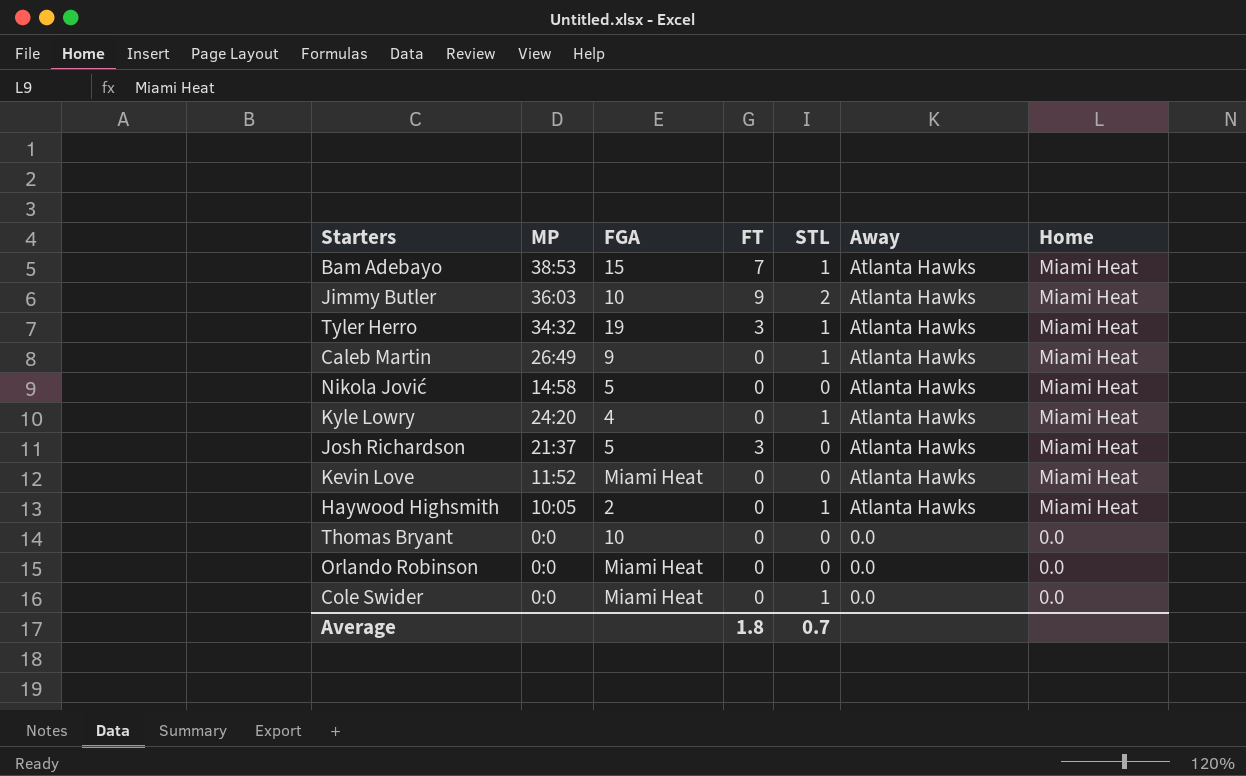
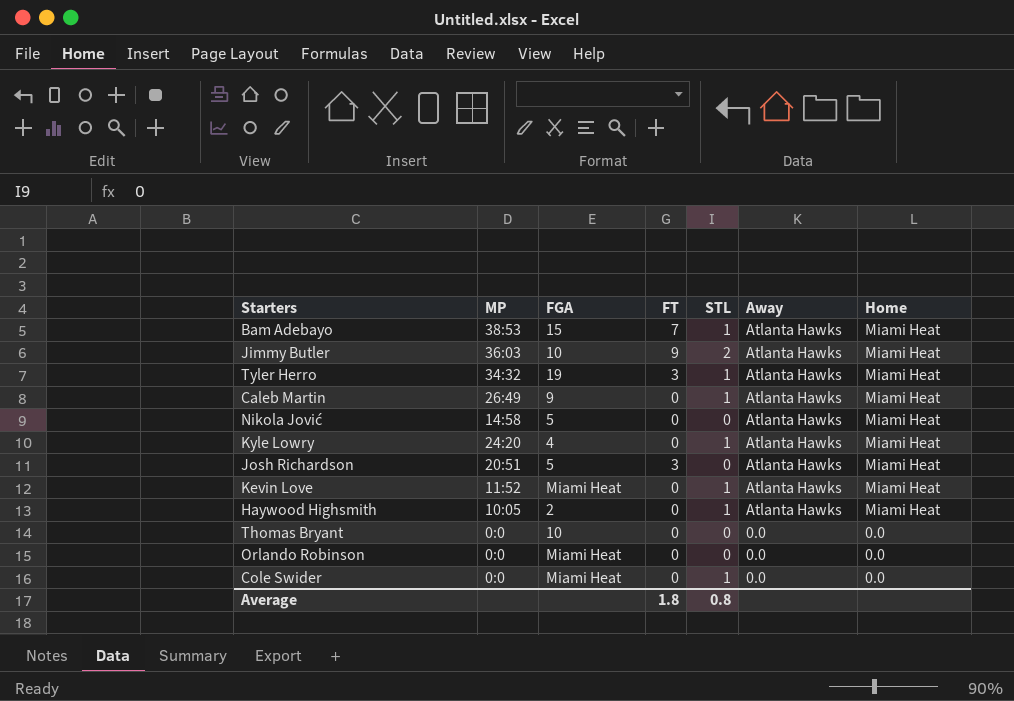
Josh Richardson | MP: 21:37 -> 20:51
Kevin Love | STL: 0 -> 1
Average | STL: 0.7 -> 0.8

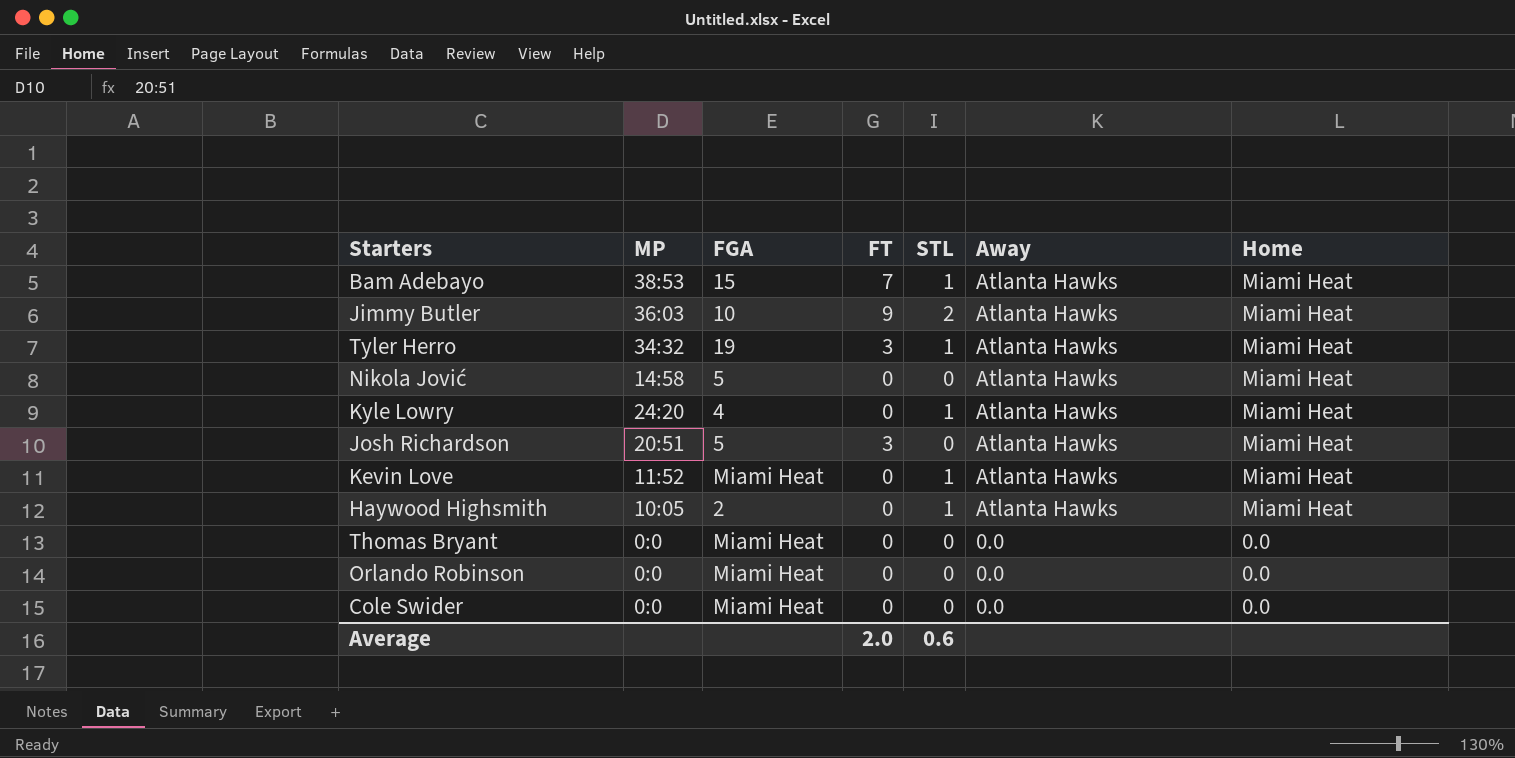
row Caleb Martin: 26:49 | 9 | 0 | 1 | Atlanta Hawks | Miami Heat -> none
Thomas Bryant | FGA: 10 -> Miami Heat
Cole Swider | STL: 1 -> 0
Average | FT: 1.8 -> 2.0
Average | STL: 0.8 -> 0.6

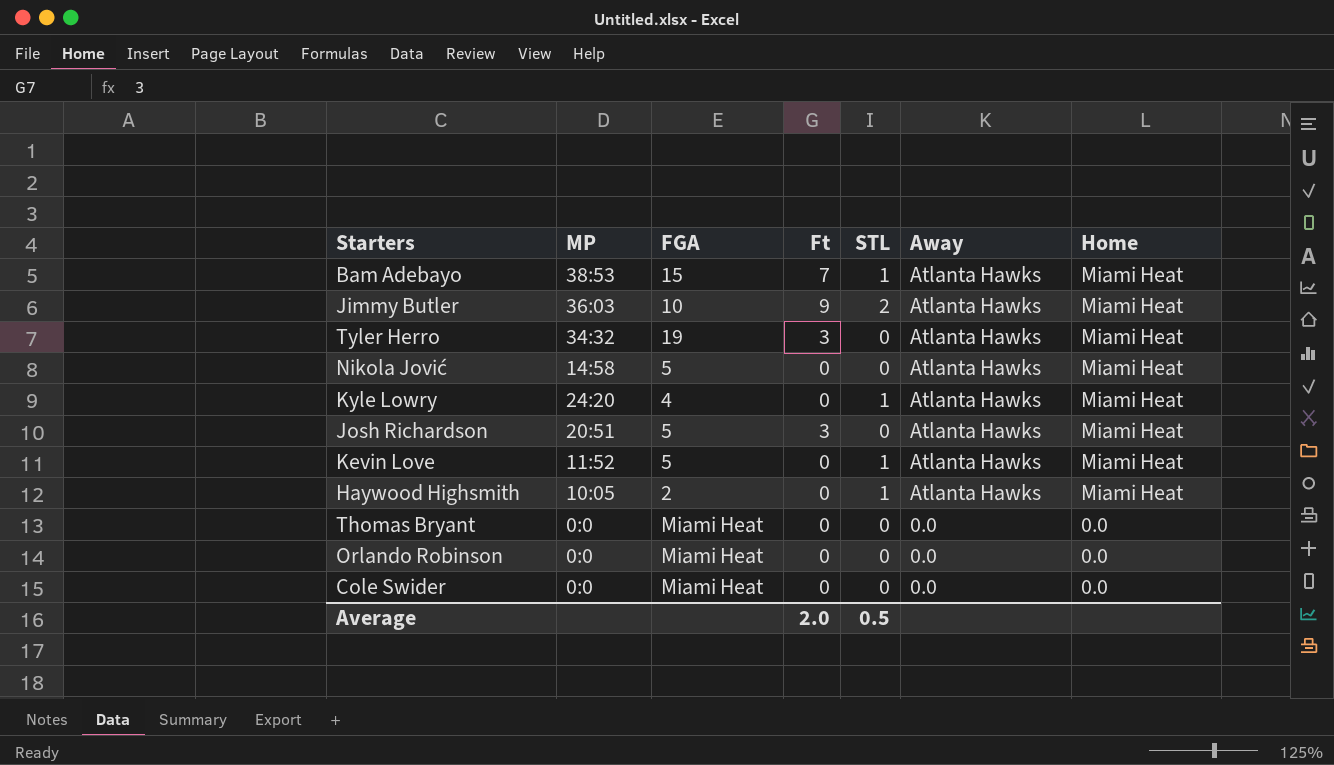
column name: FT -> Ft
Tyler Herro | STL: 1 -> 0
Kevin Love | FGA: Miami Heat -> 5
Average | STL: 0.6 -> 0.5

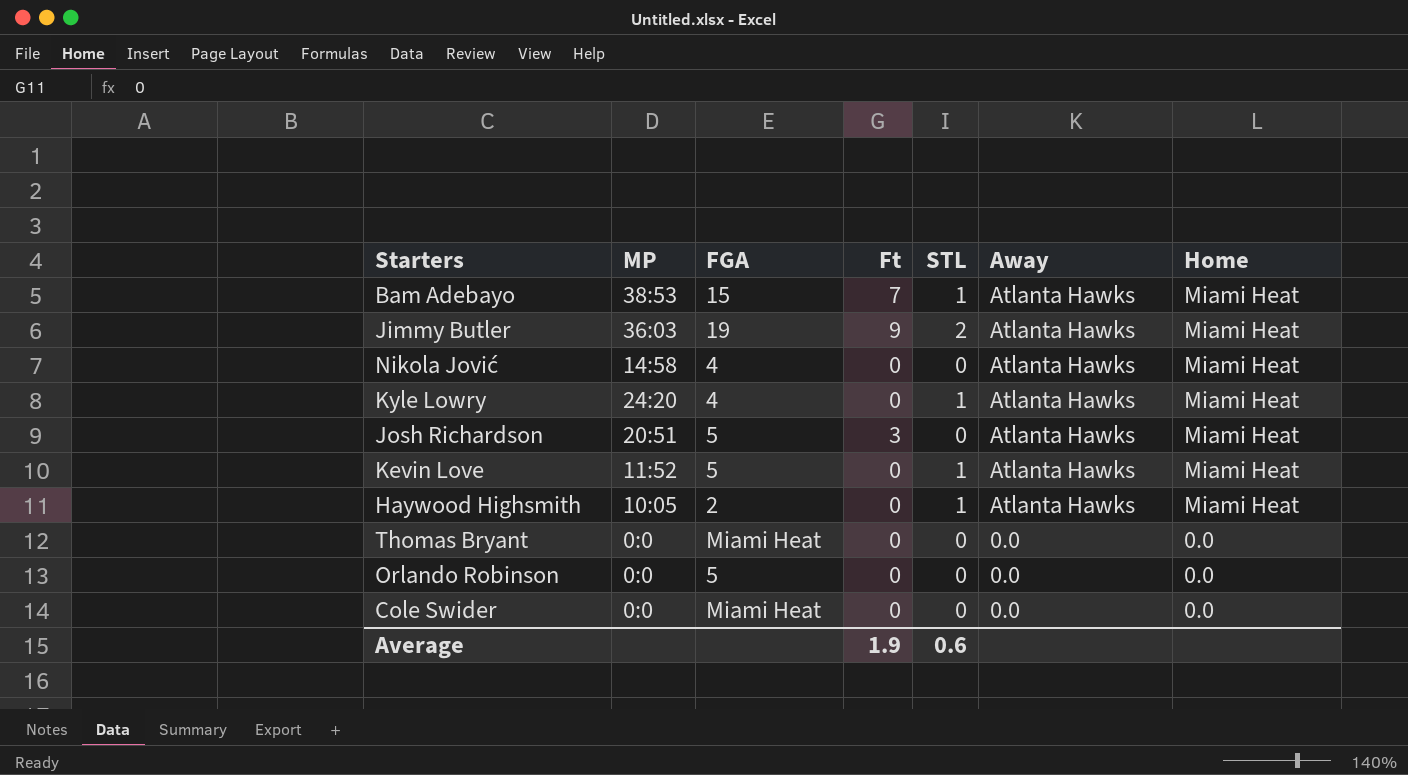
row Tyler Herro: 34:32 | 19 | 3 | 0 | Atlanta Hawks | Miami Heat -> none
Jimmy Butler | FGA: 10 -> 19
Nikola Jović | FGA: 5 -> 4
Orlando Robinson | FGA: Miami Heat -> 5
Average | Ft: 2.0 -> 1.9
Average | STL: 0.5 -> 0.6

